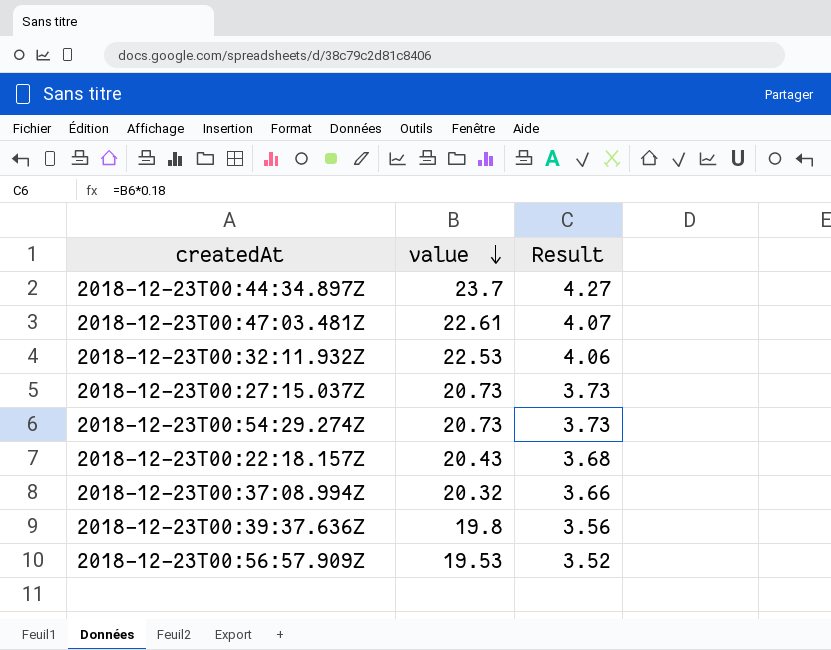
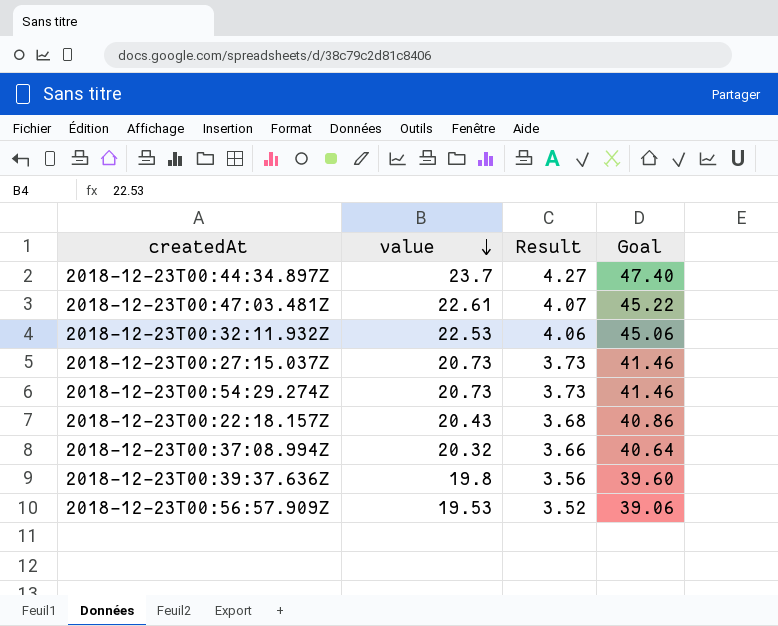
column Goal | formula: none -> [value] * 2

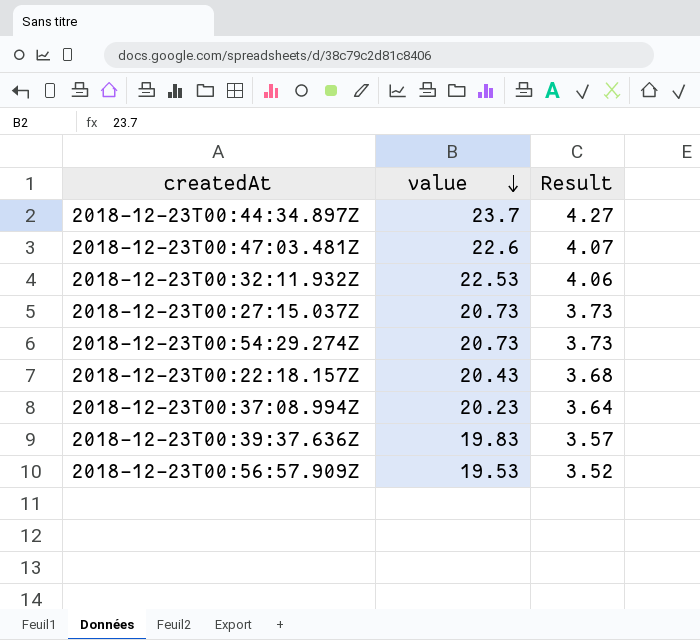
column Goal | formula: [value] * 2 -> none
2018-12-23T00:47:03.481Z | value: 22.61 -> 22.6
2018-12-23T00:37:08.994Z | value: 20.32 -> 20.23
2018-12-23T00:37:08.994Z | Result: 3.66 -> 3.64
2018-12-23T00:39:37.636Z | value: 19.8 -> 19.83
2018-12-23T00:39:37.636Z | Result: 3.56 -> 3.57

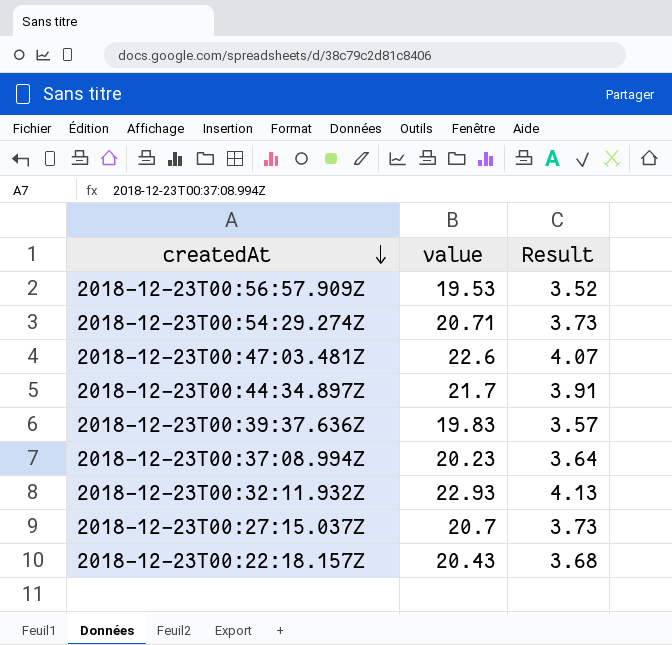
row order: value descending -> createdAt descending
2018-12-23T00:54:29.274Z | value: 20.73 -> 20.71
2018-12-23T00:44:34.897Z | value: 23.7 -> 21.7
2018-12-23T00:44:34.897Z | Result: 4.27 -> 3.91
2018-12-23T00:32:11.932Z | value: 22.53 -> 22.93
2018-12-23T00:32:11.932Z | Result: 4.06 -> 4.13
2018-12-23T00:27:15.037Z | value: 20.73 -> 20.7

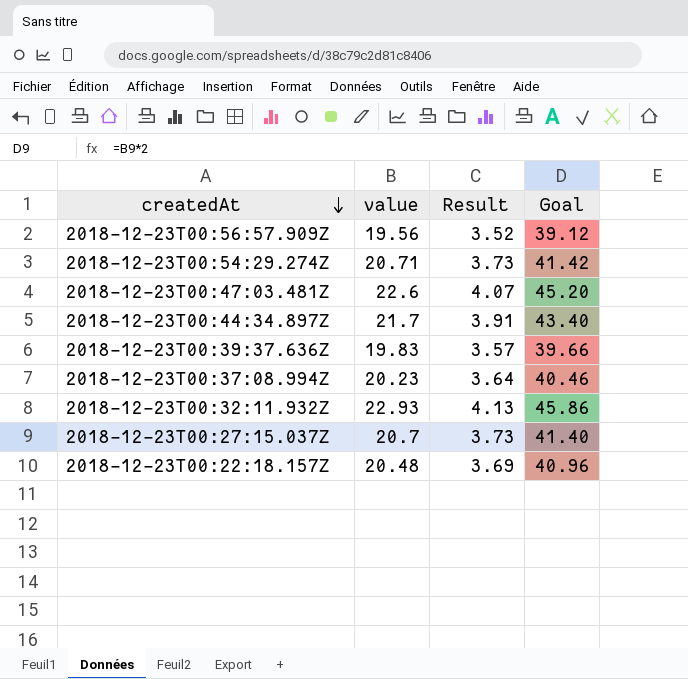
column Goal | formula: none -> [value] * 2
2018-12-23T00:56:57.909Z | value: 19.53 -> 19.56
2018-12-23T00:22:18.157Z | value: 20.43 -> 20.48
2018-12-23T00:22:18.157Z | Result: 3.68 -> 3.69

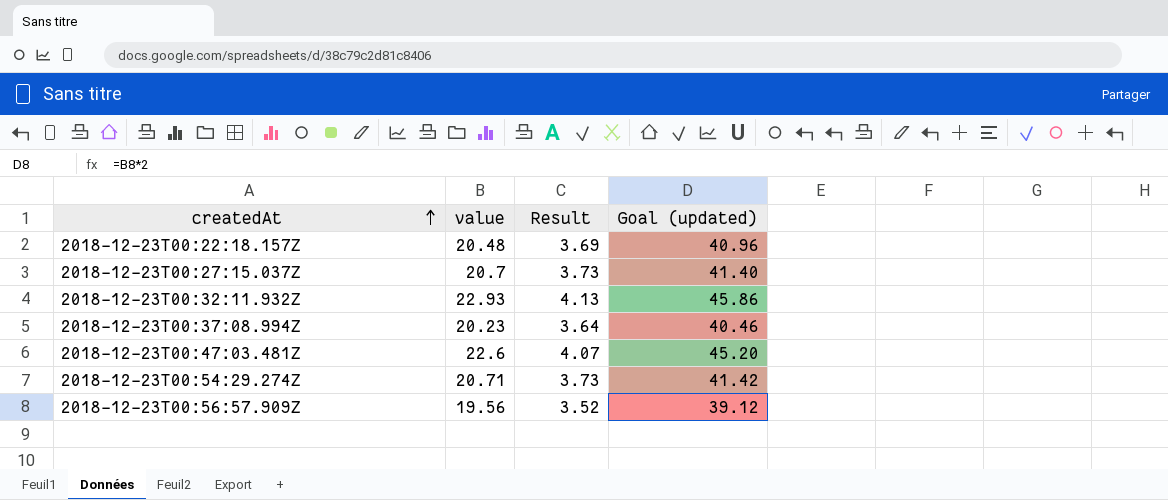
row order: createdAt descending -> createdAt ascending
column name: Goal -> Goal (updated)
row 2018-12-23T00:44:34.897Z: 21.7 | 3.91 | 43.40 -> none
row 2018-12-23T00:39:37.636Z: 19.83 | 3.57 | 39.66 -> none

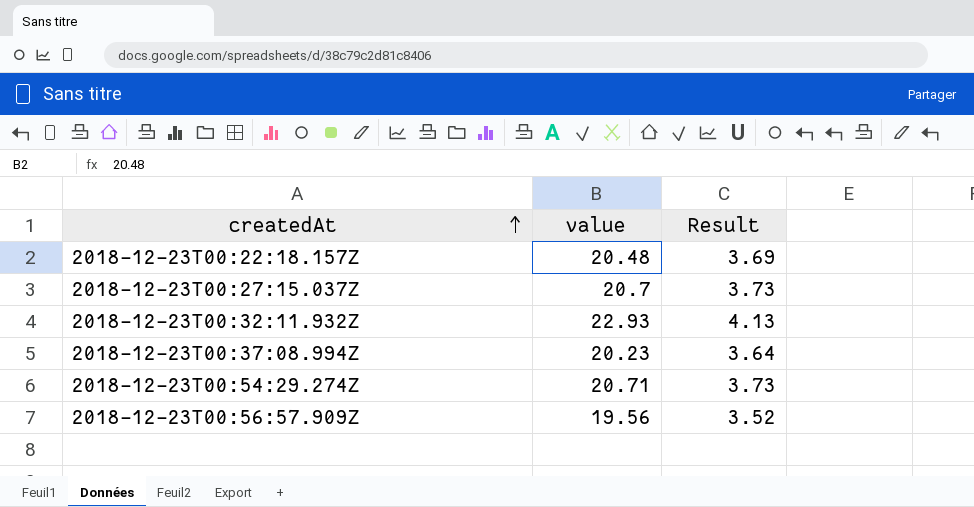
column Goal (updated) | formula: [value] * 2 -> none
row 2018-12-23T00:47:03.481Z: 22.6 | 4.07 | 45.20 -> none

